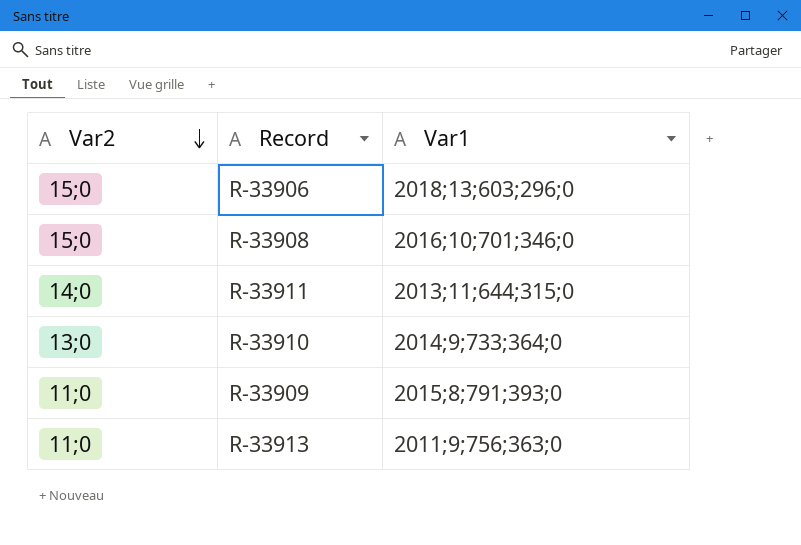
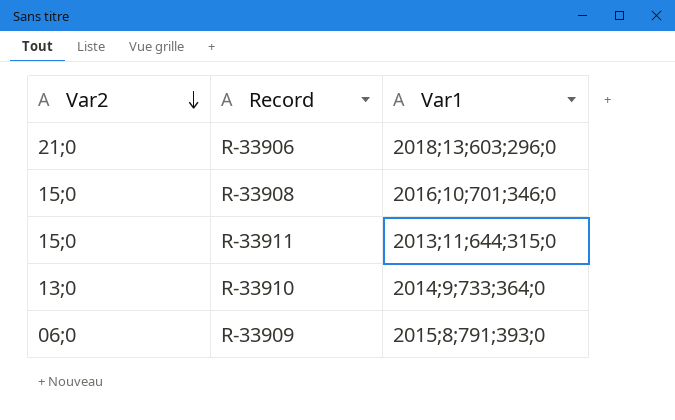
row R-33913: 11;0 | 2011;9;756;363;0 -> none
R-33906 | Var2: 15;0 -> 21;0
R-33911 | Var2: 14;0 -> 15;0
R-33909 | Var2: 11;0 -> 06;0

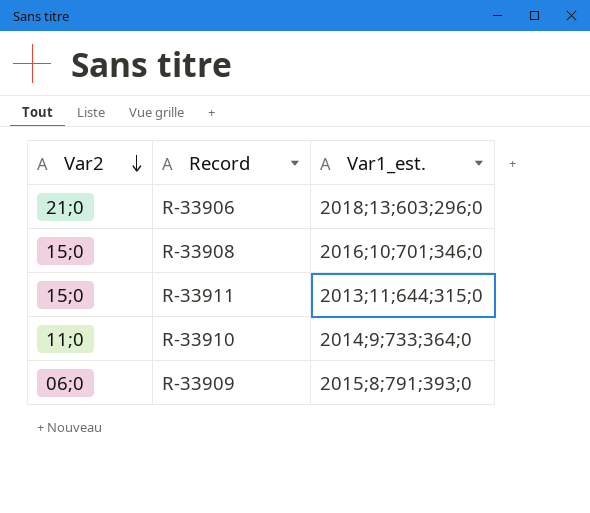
column name: Var1 -> Var1_est.
R-33910 | Var2: 13;0 -> 11;0

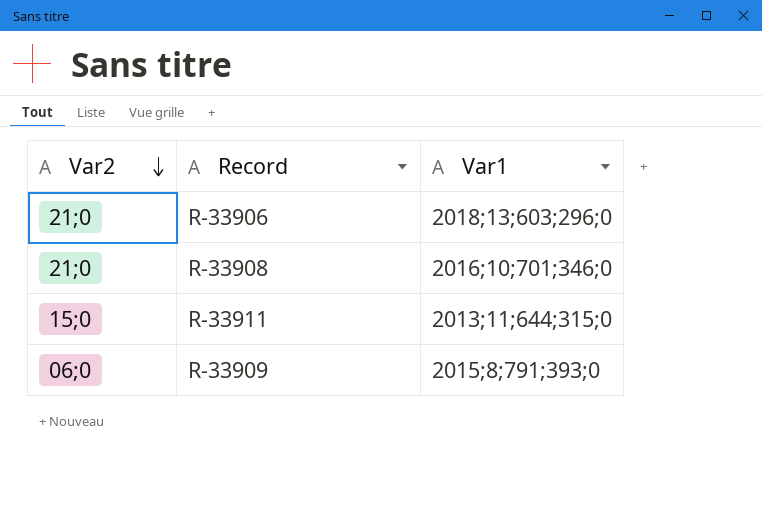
column name: Var1_est. -> Var1
row R-33910: 11;0 | 2014;9;733;364;0 -> none
R-33908 | Var2: 15;0 -> 21;0

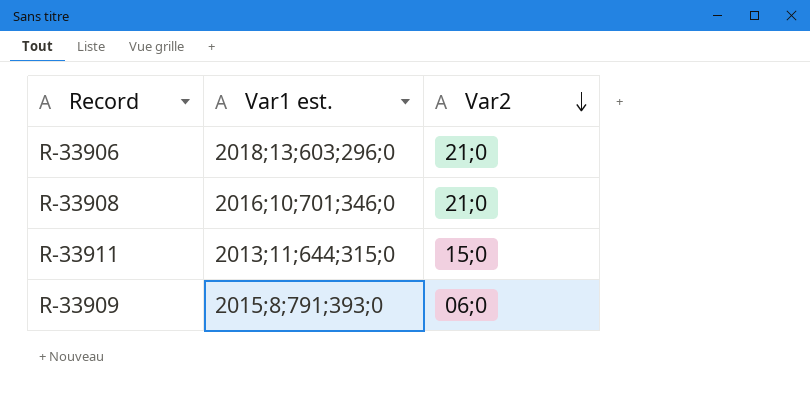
column name: Var1 -> Var1 est.
column Var2 | position: 1 -> 3

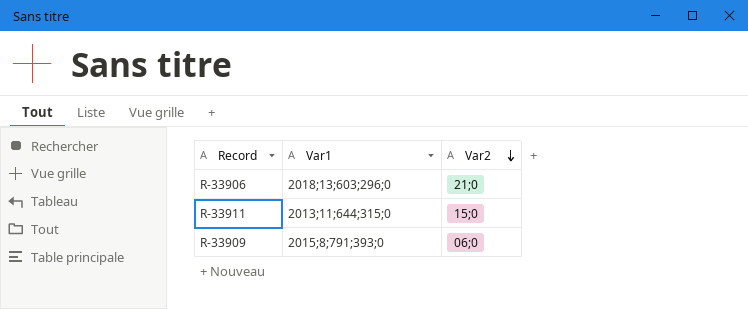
column name: Var1 est. -> Var1
row R-33908: 2016;10;701;346;0 | 21;0 -> none

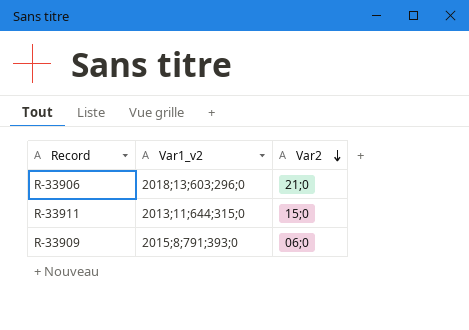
column name: Var1 -> Var1_v2

